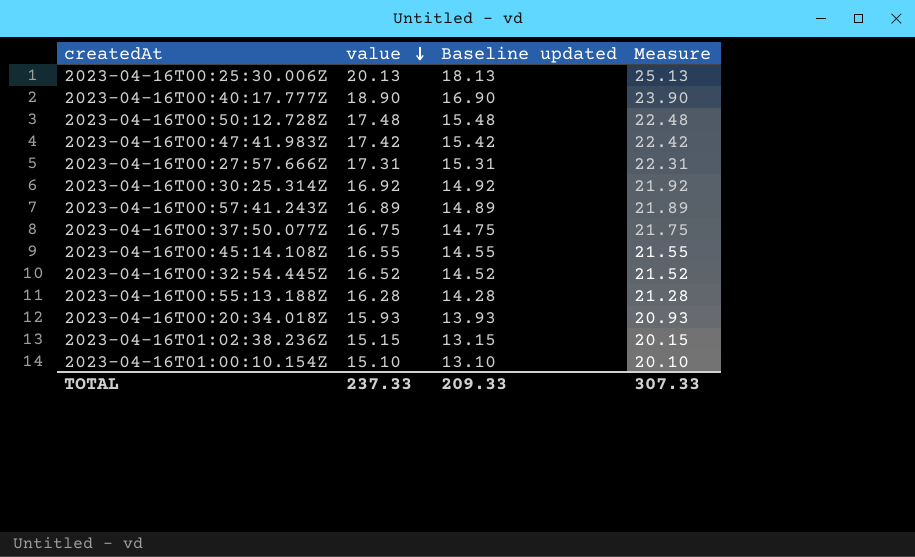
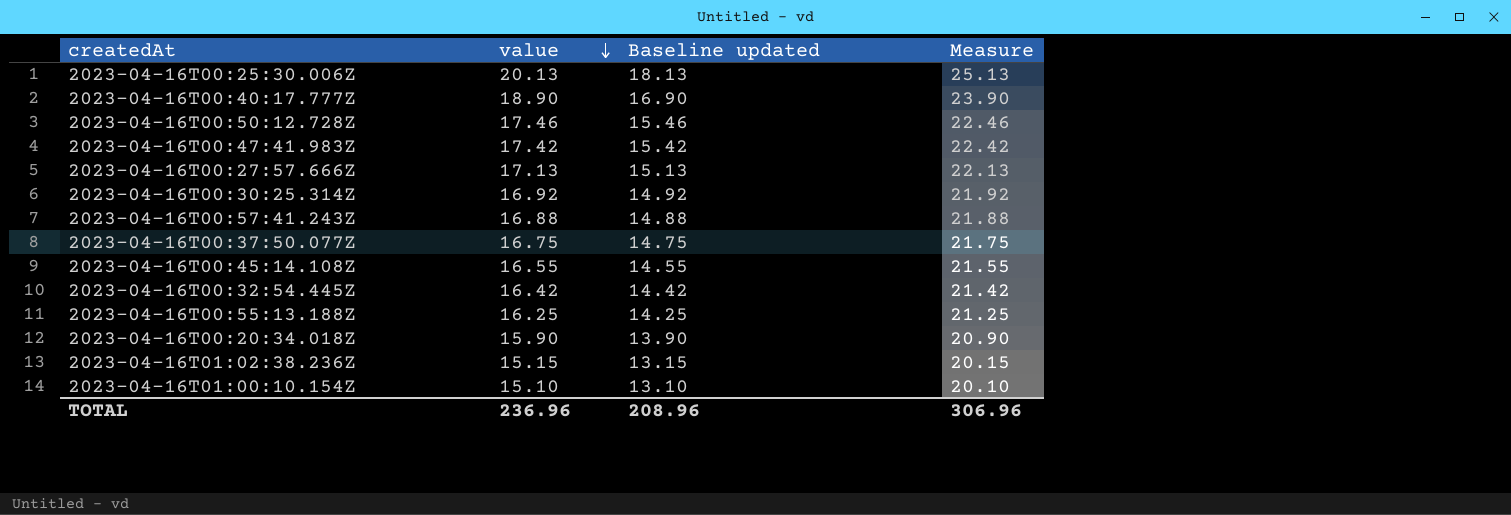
2023-04-16T00:50:12.728Z | value: 17.48 -> 17.46
2023-04-16T00:50:12.728Z | Baseline updated: 15.48 -> 15.46
2023-04-16T00:50:12.728Z | Measure: 22.48 -> 22.46
2023-04-16T00:27:57.666Z | value: 17.31 -> 17.13
2023-04-16T00:27:57.666Z | Baseline updated: 15.31 -> 15.13
2023-04-16T00:27:57.666Z | Measure: 22.31 -> 22.13
2023-04-16T00:57:41.243Z | value: 16.89 -> 16.88
2023-04-16T00:57:41.243Z | Baseline updated: 14.89 -> 14.88
2023-04-16T00:57:41.243Z | Measure: 21.89 -> 21.88
2023-04-16T00:32:54.445Z | value: 16.52 -> 16.42
2023-04-16T00:32:54.445Z | Baseline updated: 14.52 -> 14.42
2023-04-16T00:32:54.445Z | Measure: 21.52 -> 21.42
2023-04-16T00:55:13.188Z | value: 16.28 -> 16.25
2023-04-16T00:55:13.188Z | Baseline updated: 14.28 -> 14.25
2023-04-16T00:55:13.188Z | Measure: 21.28 -> 21.25
2023-04-16T00:20:34.018Z | value: 15.93 -> 15.90
2023-04-16T00:20:34.018Z | Baseline updated: 13.93 -> 13.90
2023-04-16T00:20:34.018Z | Measure: 20.93 -> 20.90
TOTAL | value: 237.33 -> 236.96
TOTAL | Baseline updated: 209.33 -> 208.96
TOTAL | Measure: 307.33 -> 306.96

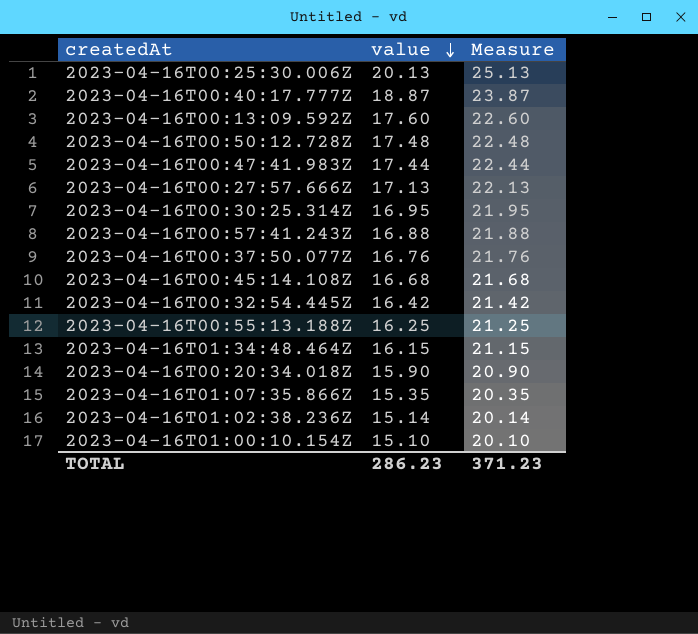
column Baseline updated | formula: [value] - 2 -> none
2023-04-16T00:40:17.777Z | value: 18.90 -> 18.87
2023-04-16T00:40:17.777Z | Measure: 23.90 -> 23.87
row 2023-04-16T00:13:09.592Z: none -> 17.60 | 22.60
2023-04-16T00:50:12.728Z | value: 17.46 -> 17.48
2023-04-16T00:50:12.728Z | Measure: 22.46 -> 22.48
2023-04-16T00:47:41.983Z | value: 17.42 -> 17.44
2023-04-16T00:47:41.983Z | Measure: 22.42 -> 22.44
2023-04-16T00:30:25.314Z | value: 16.92 -> 16.95
2023-04-16T00:30:25.314Z | Measure: 21.92 -> 21.95
2023-04-16T00:37:50.077Z | value: 16.75 -> 16.76
2023-04-16T00:37:50.077Z | Measure: 21.75 -> 21.76
2023-04-16T00:45:14.108Z | value: 16.55 -> 16.68
2023-04-16T00:45:14.108Z | Measure: 21.55 -> 21.68
row 2023-04-16T01:34:48.464Z: none -> 16.15 | 21.15
row 2023-04-16T01:07:35.866Z: none -> 15.35 | 20.35
2023-04-16T01:02:38.236Z | value: 15.15 -> 15.14
2023-04-16T01:02:38.236Z | Measure: 20.15 -> 20.14
TOTAL | value: 236.96 -> 286.23
TOTAL | Measure: 306.96 -> 371.23

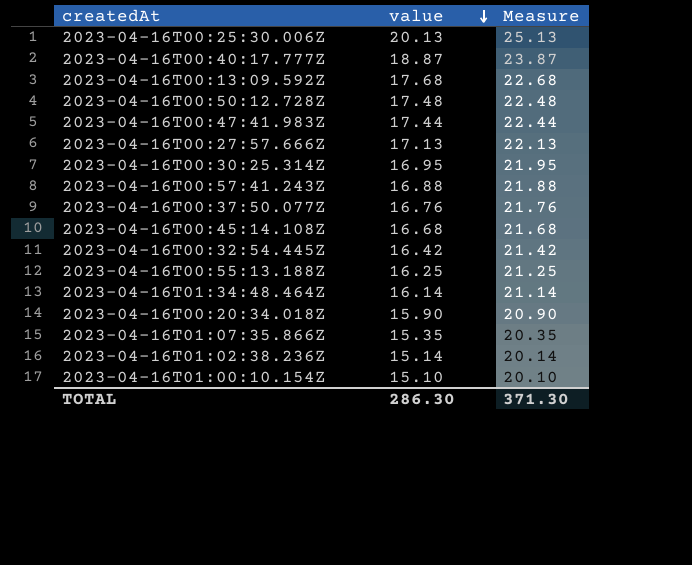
2023-04-16T00:13:09.592Z | value: 17.60 -> 17.68
2023-04-16T00:13:09.592Z | Measure: 22.60 -> 22.68
2023-04-16T01:34:48.464Z | value: 16.15 -> 16.14
2023-04-16T01:34:48.464Z | Measure: 21.15 -> 21.14
TOTAL | value: 286.23 -> 286.30
TOTAL | Measure: 371.23 -> 371.30

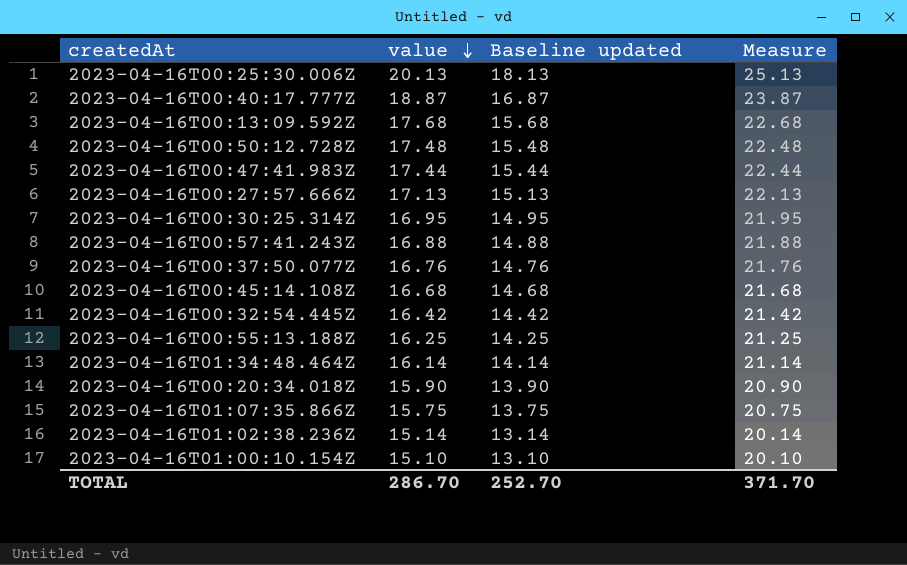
column Baseline updated | formula: none -> [value] - 2
2023-04-16T01:07:35.866Z | value: 15.35 -> 15.75
2023-04-16T01:07:35.866Z | Measure: 20.35 -> 20.75
TOTAL | value: 286.30 -> 286.70
TOTAL | Measure: 371.30 -> 371.70

